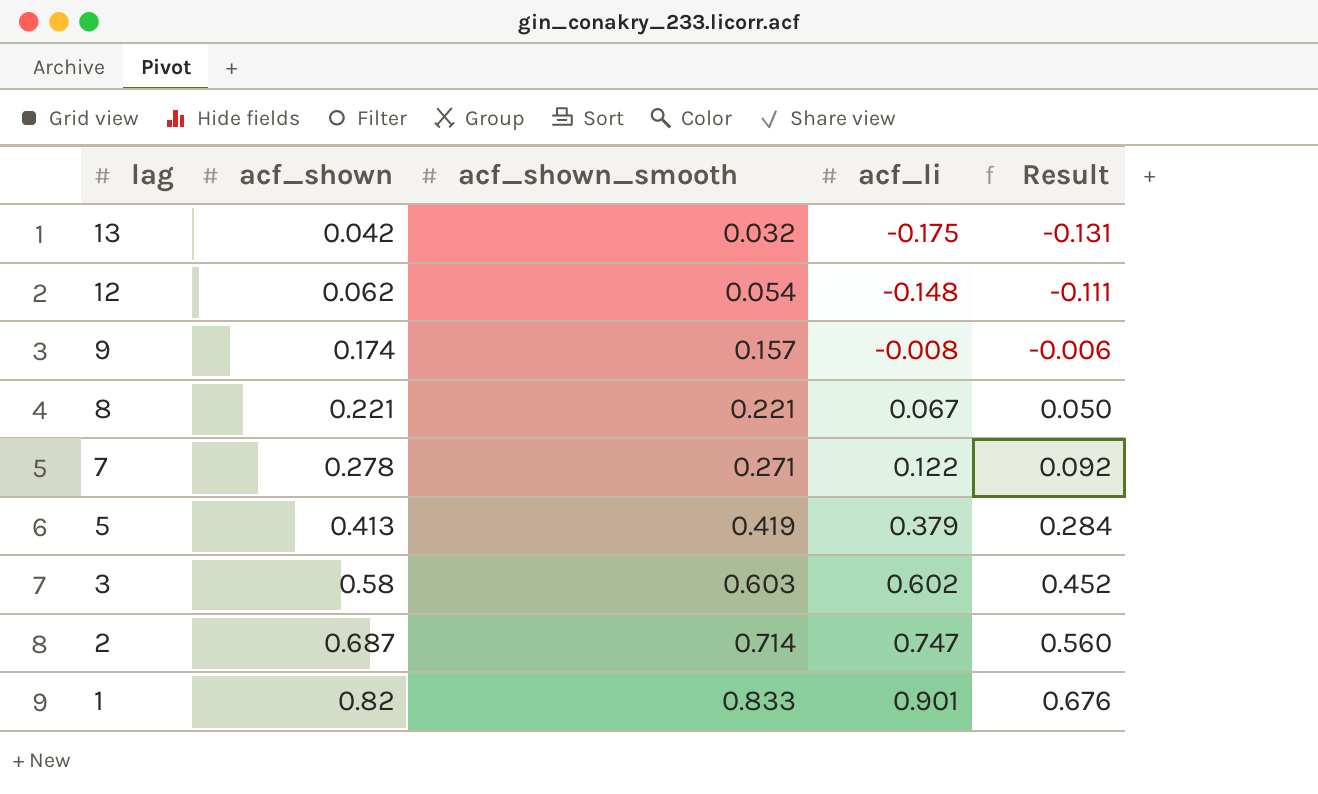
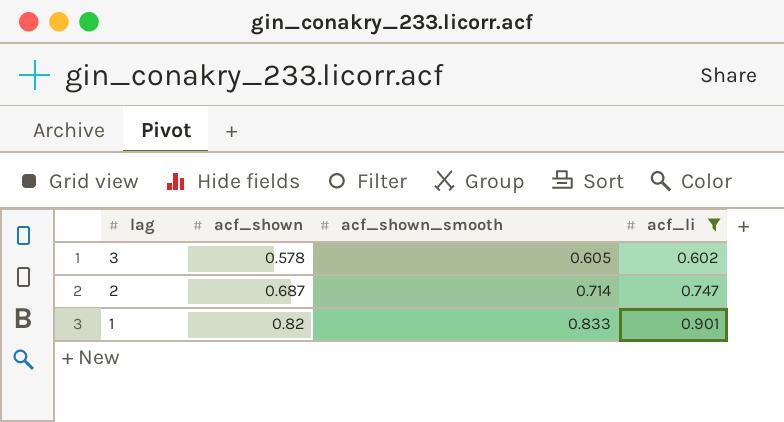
filter: none -> acf_li >= 0.602
column Result | formula: [acf_li] * 0.75 -> none
3 | acf_shown: 0.58 -> 0.578
3 | acf_shown_smooth: 0.603 -> 0.605

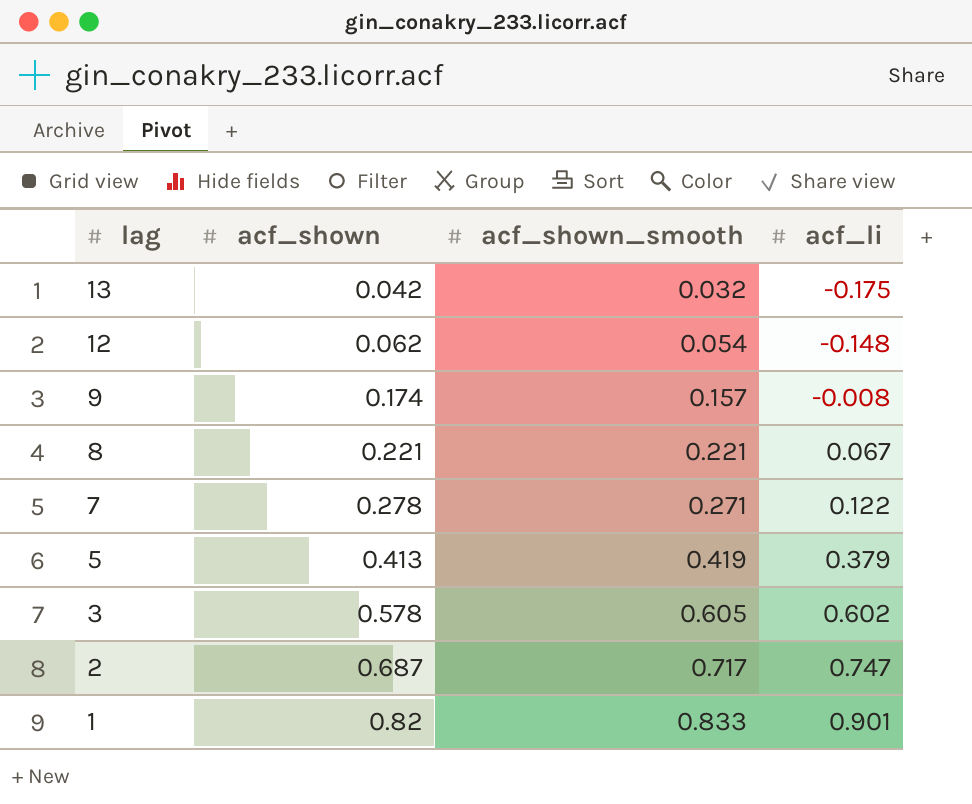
filter: acf_li >= 0.602 -> none
2 | acf_shown_smooth: 0.714 -> 0.717

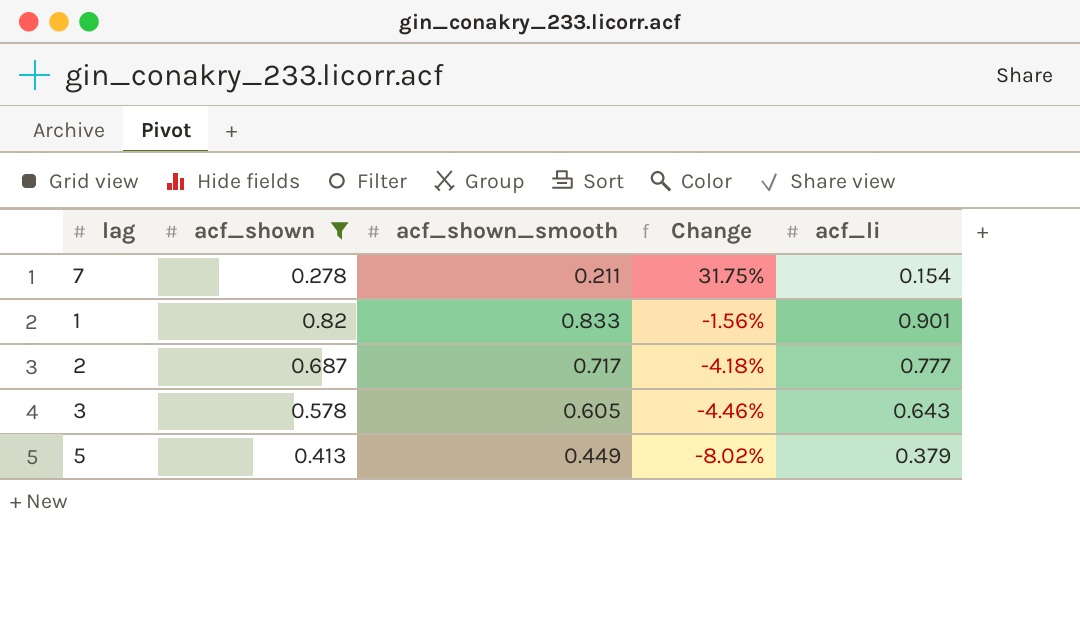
filter: none -> acf_shown >= 0.278
row order: lag descending -> Change descending
column Change | formula: none -> ([acf_shown] - [acf_shown_smooth]) / [acf_shown_smooth]
7 | acf_shown_smooth: 0.271 -> 0.211
7 | acf_li: 0.122 -> 0.154
2 | acf_li: 0.747 -> 0.777
3 | acf_li: 0.602 -> 0.643
5 | acf_shown_smooth: 0.419 -> 0.449

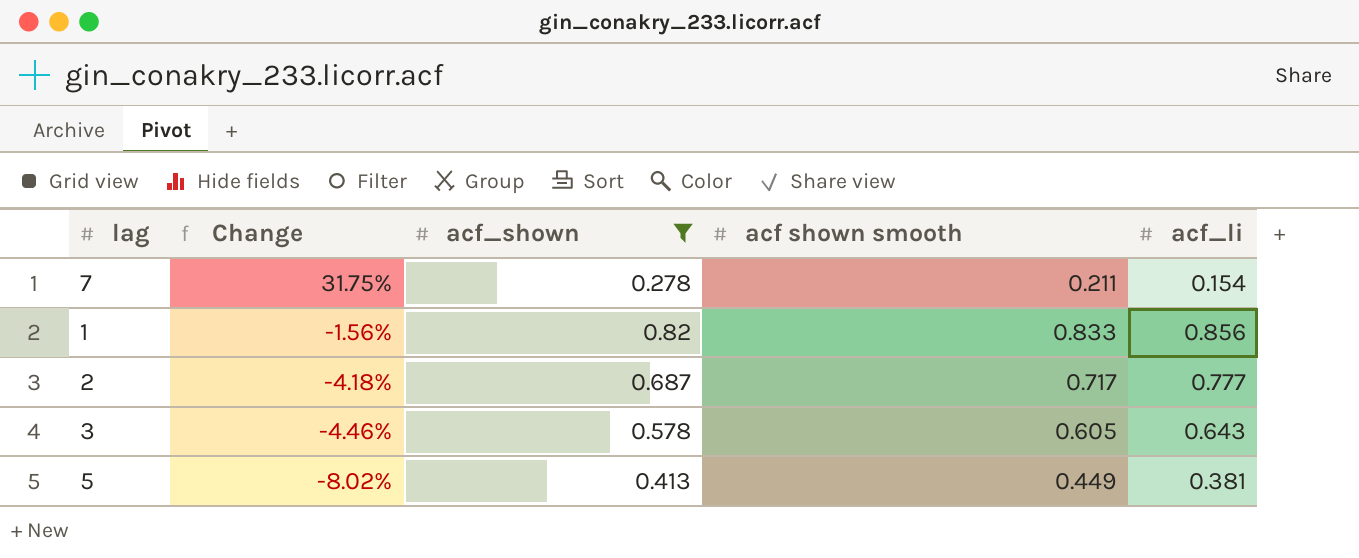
column Change | position: 4 -> 2
column name: acf_shown_smooth -> acf shown smooth
1 | acf_li: 0.901 -> 0.856
5 | acf_li: 0.379 -> 0.381

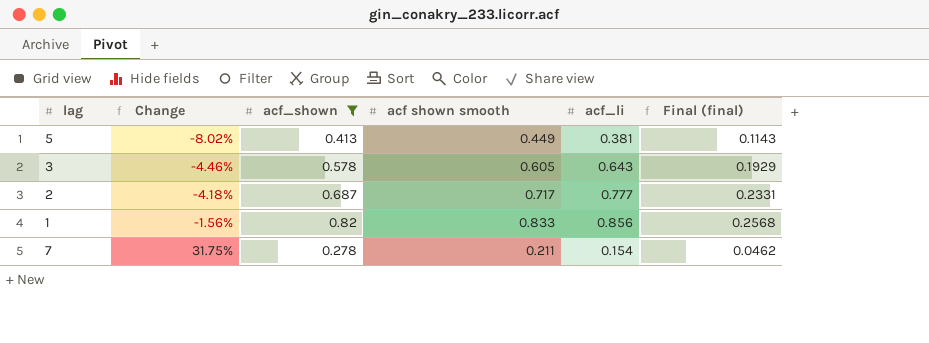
row order: Change descending -> Change ascending
column Final (final) | formula: none -> [acf_li] * 0.3

